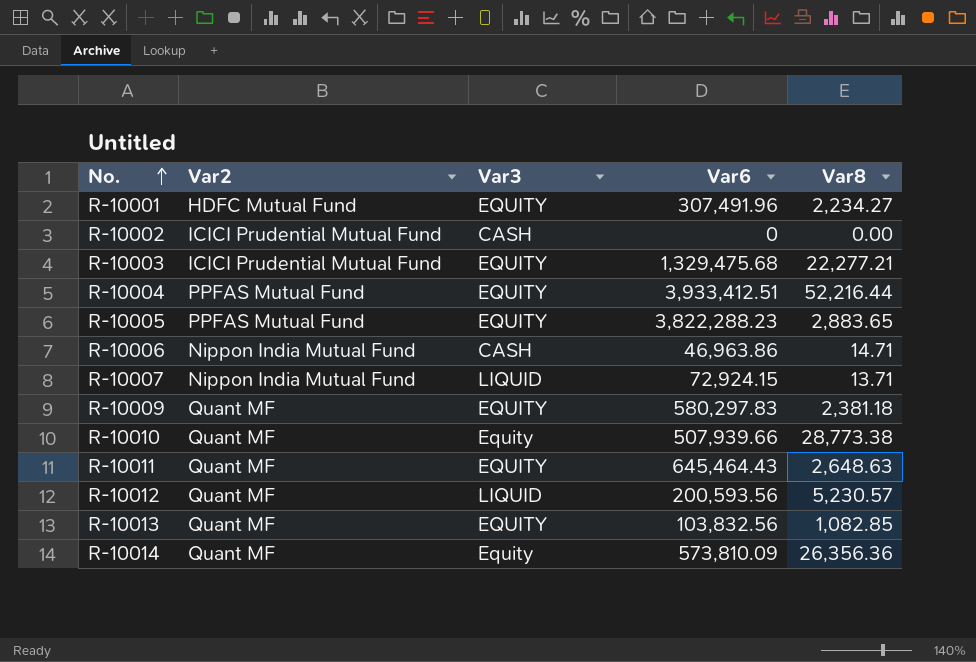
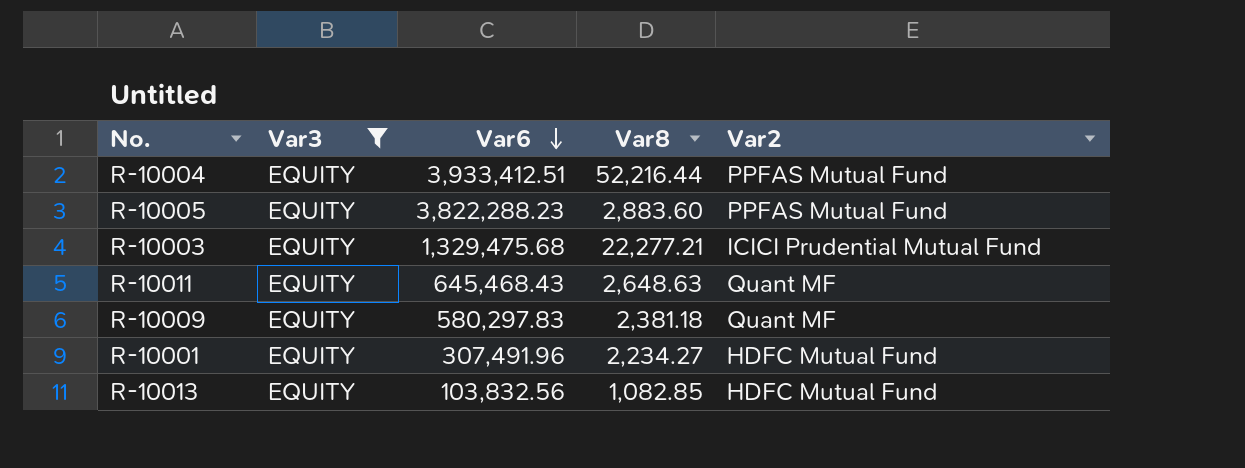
filter: none -> Var3 = EQUITY
row order: No. ascending -> Var6 descending
column Var2 | position: 2 -> 5
R-10005 | Var8: 2,883.65 -> 2,883.60
R-10011 | Var6: 645,464.43 -> 645,468.43
R-10013 | Var2: Quant MF -> HDFC Mutual Fund

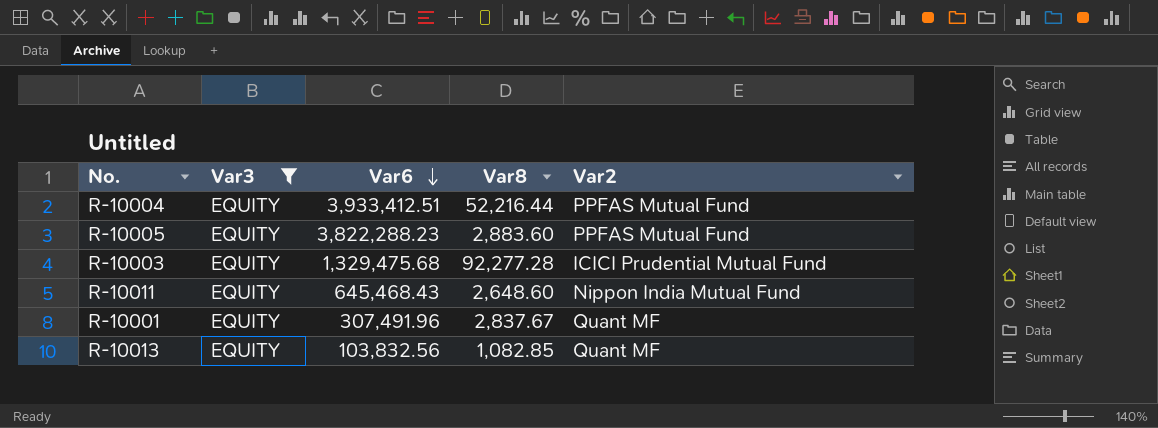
row R-10009: EQUITY | 580,297.83 | 2,381.18 | Quant MF -> none
R-10003 | Var8: 22,277.21 -> 92,277.28
R-10011 | Var8: 2,648.63 -> 2,648.60
R-10011 | Var2: Quant MF -> Nippon India Mutual Fund
R-10001 | Var8: 2,234.27 -> 2,837.67
R-10001 | Var2: HDFC Mutual Fund -> Quant MF
R-10013 | Var2: HDFC Mutual Fund -> Quant MF

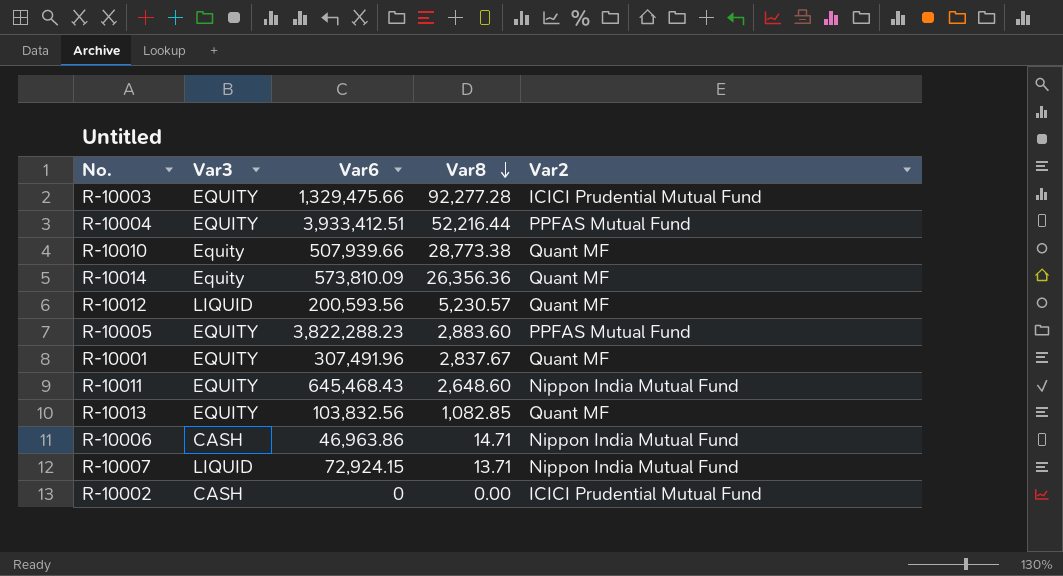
filter: Var3 = EQUITY -> none
row order: Var6 descending -> Var8 descending
R-10003 | Var6: 1,329,475.68 -> 1,329,475.66

